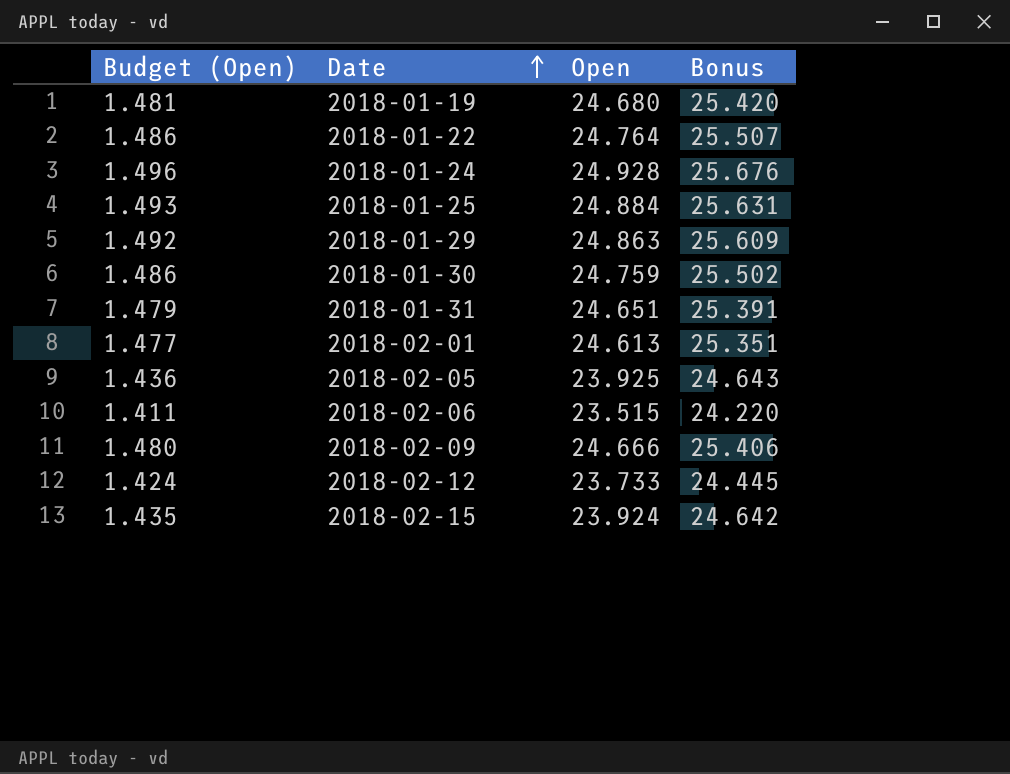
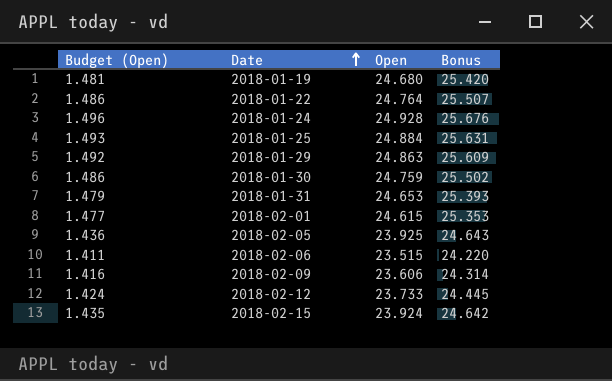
2018-01-31 | Open: 24.651 -> 24.653
2018-01-31 | Bonus: 25.391 -> 25.393
2018-02-01 | Open: 24.613 -> 24.615
2018-02-01 | Bonus: 25.351 -> 25.353
2018-02-09 | Budget (Open): 1.480 -> 1.416
2018-02-09 | Open: 24.666 -> 23.606
2018-02-09 | Bonus: 25.406 -> 24.314

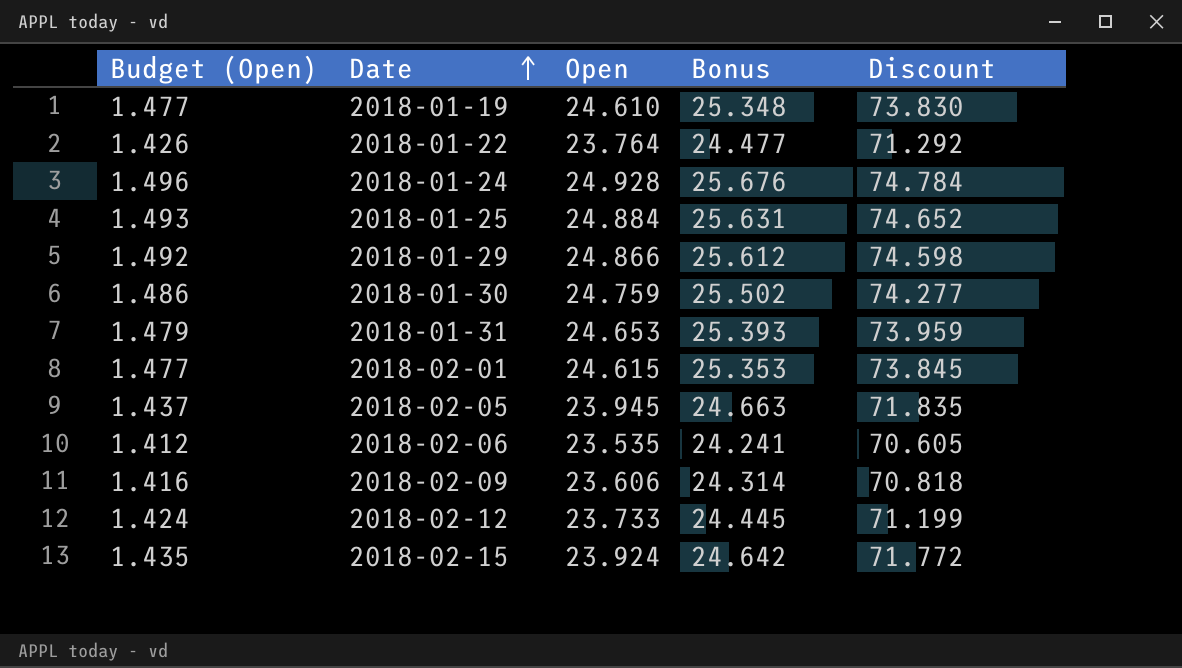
column Discount | formula: none -> [Open] * 3
2018-01-19 | Budget (Open): 1.481 -> 1.477
2018-01-19 | Open: 24.680 -> 24.610
2018-01-19 | Bonus: 25.420 -> 25.348
2018-01-22 | Budget (Open): 1.486 -> 1.426
2018-01-22 | Open: 24.764 -> 23.764
2018-01-22 | Bonus: 25.507 -> 24.477
2018-01-29 | Open: 24.863 -> 24.866
2018-01-29 | Bonus: 25.609 -> 25.612
2018-02-05 | Budget (Open): 1.436 -> 1.437
2018-02-05 | Open: 23.925 -> 23.945
2018-02-05 | Bonus: 24.643 -> 24.663
2018-02-06 | Budget (Open): 1.411 -> 1.412
2018-02-06 | Open: 23.515 -> 23.535
2018-02-06 | Bonus: 24.220 -> 24.241

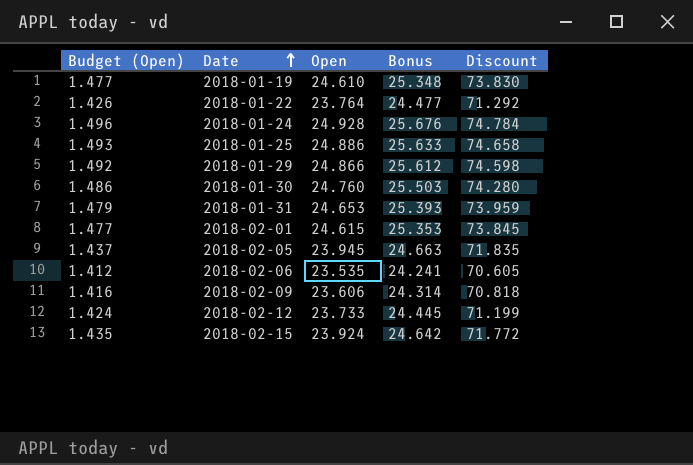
2018-01-25 | Open: 24.884 -> 24.886
2018-01-25 | Bonus: 25.631 -> 25.633
2018-01-25 | Discount: 74.652 -> 74.658
2018-01-30 | Open: 24.759 -> 24.760
2018-01-30 | Bonus: 25.502 -> 25.503
2018-01-30 | Discount: 74.277 -> 74.280

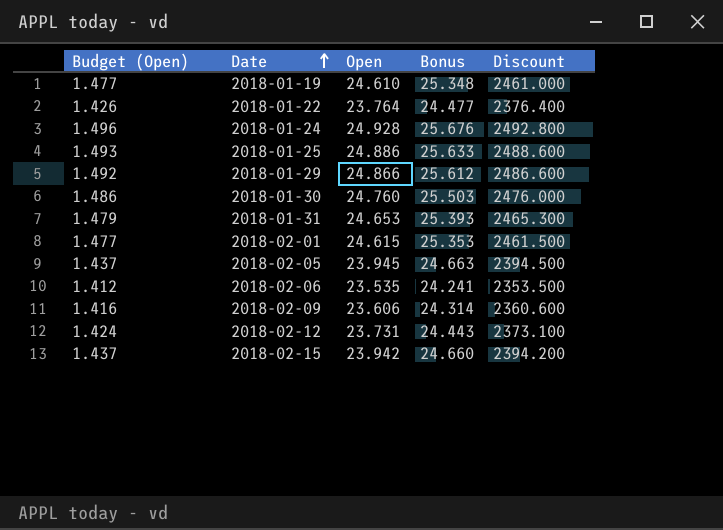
column Discount | formula: [Open] * 3 -> [Open] * 100
2018-02-12 | Open: 23.733 -> 23.731
2018-02-12 | Bonus: 24.445 -> 24.443
2018-02-15 | Budget (Open): 1.435 -> 1.437
2018-02-15 | Open: 23.924 -> 23.942
2018-02-15 | Bonus: 24.642 -> 24.660

